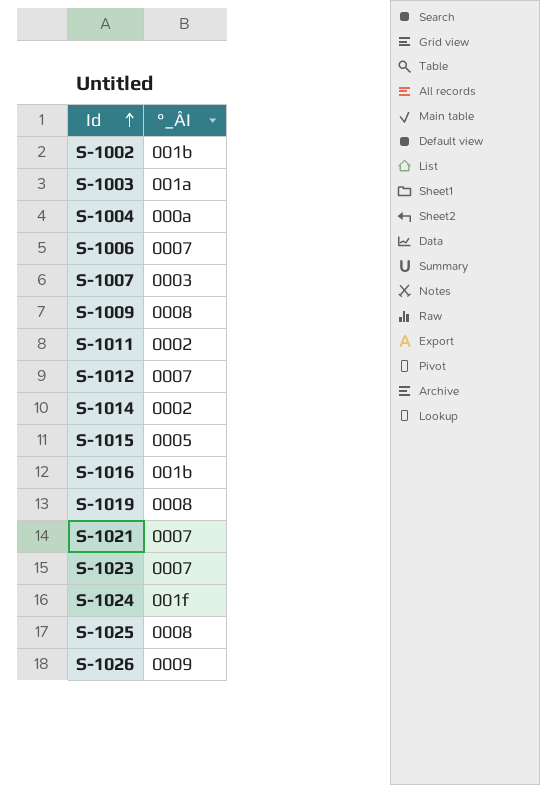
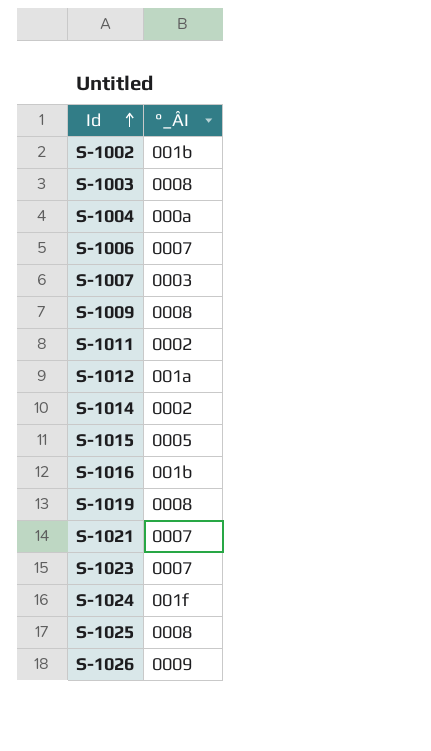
S-1003 | °_ÂI: 001a -> 0008
S-1012 | °_ÂI: 0007 -> 001a

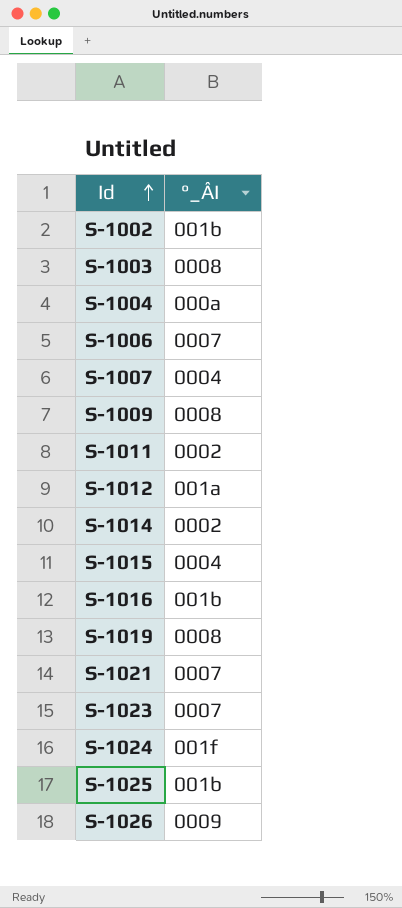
S-1007 | °_ÂI: 0003 -> 0004
S-1015 | °_ÂI: 0005 -> 0004
S-1025 | °_ÂI: 0008 -> 001b

